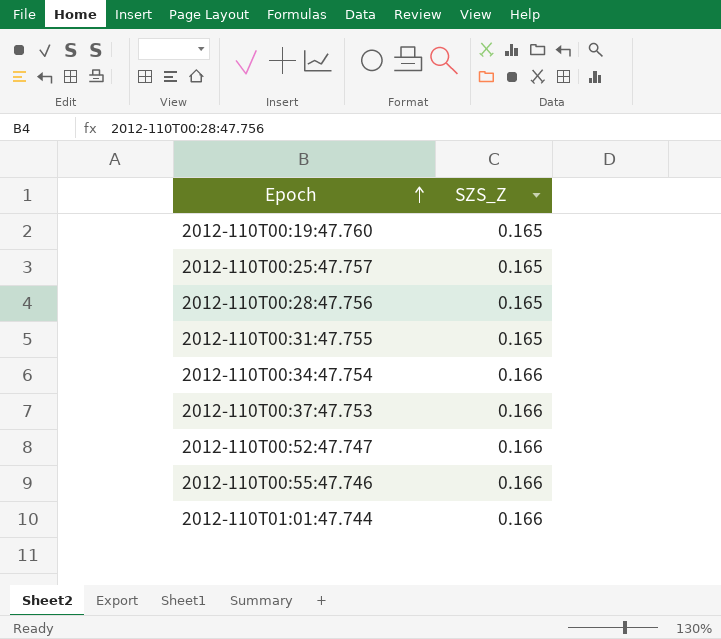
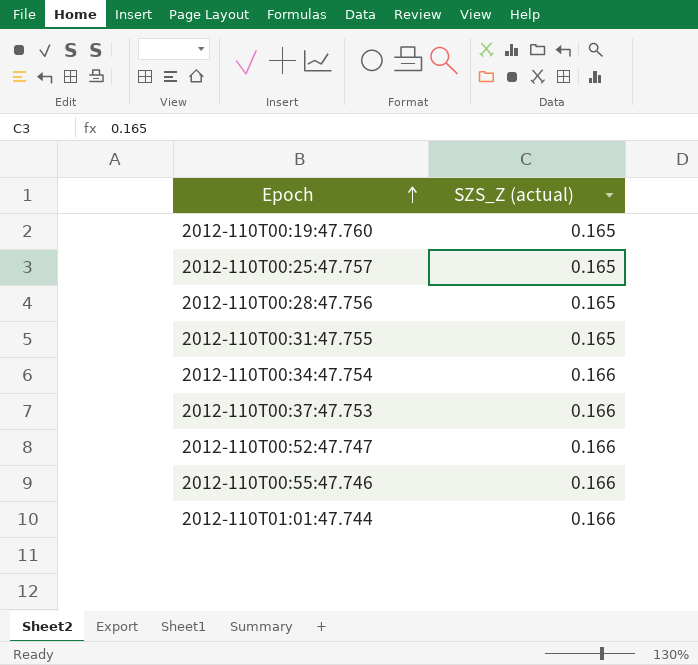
column name: SZS_Z -> SZS_Z (actual)

